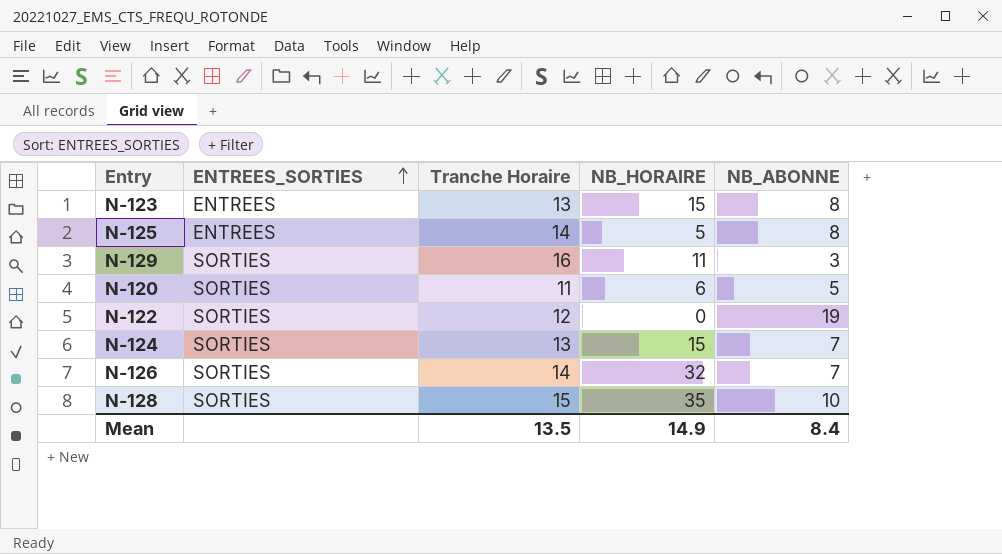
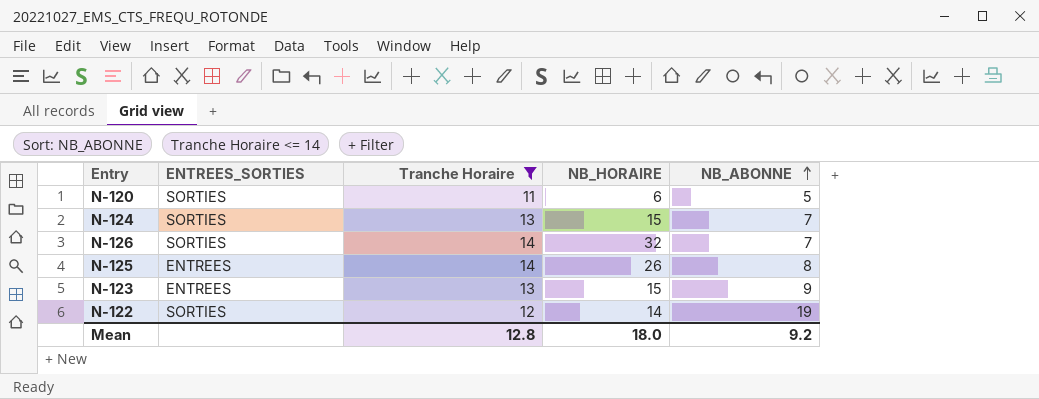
filter: none -> Tranche Horaire <= 14
row order: ENTREES_SORTIES ascending -> NB_ABONNE ascending
N-125 | NB_HORAIRE: 5 -> 26
N-123 | NB_ABONNE: 8 -> 9
N-122 | NB_HORAIRE: 0 -> 14
Mean | Tranche Horaire: 13.5 -> 12.8
Mean | NB_HORAIRE: 14.9 -> 18.0
Mean | NB_ABONNE: 8.4 -> 9.2

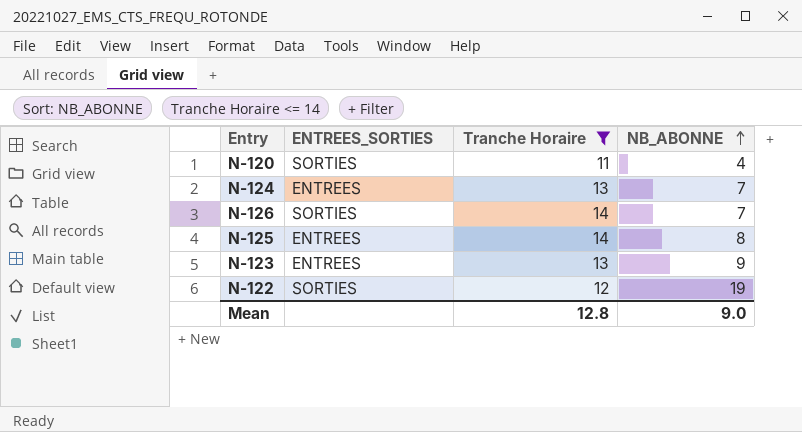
column NB_HORAIRE | position: 4 -> none
N-120 | NB_ABONNE: 5 -> 4
N-124 | ENTREES_SORTIES: SORTIES -> ENTREES
Mean | NB_ABONNE: 9.2 -> 9.0

